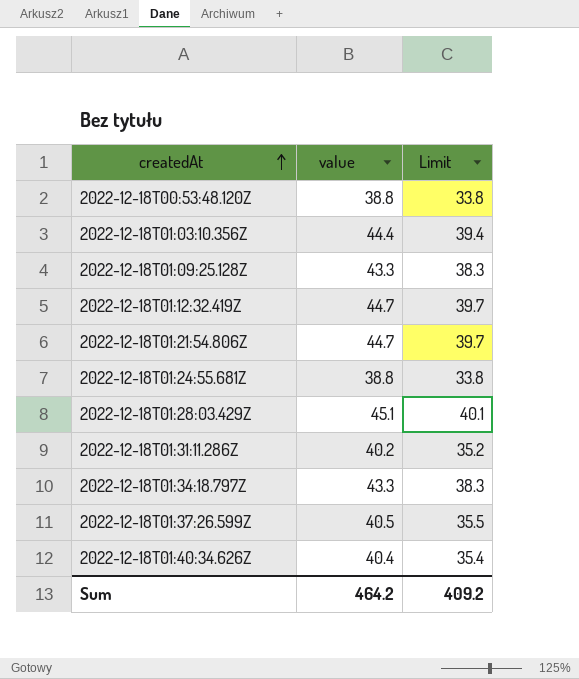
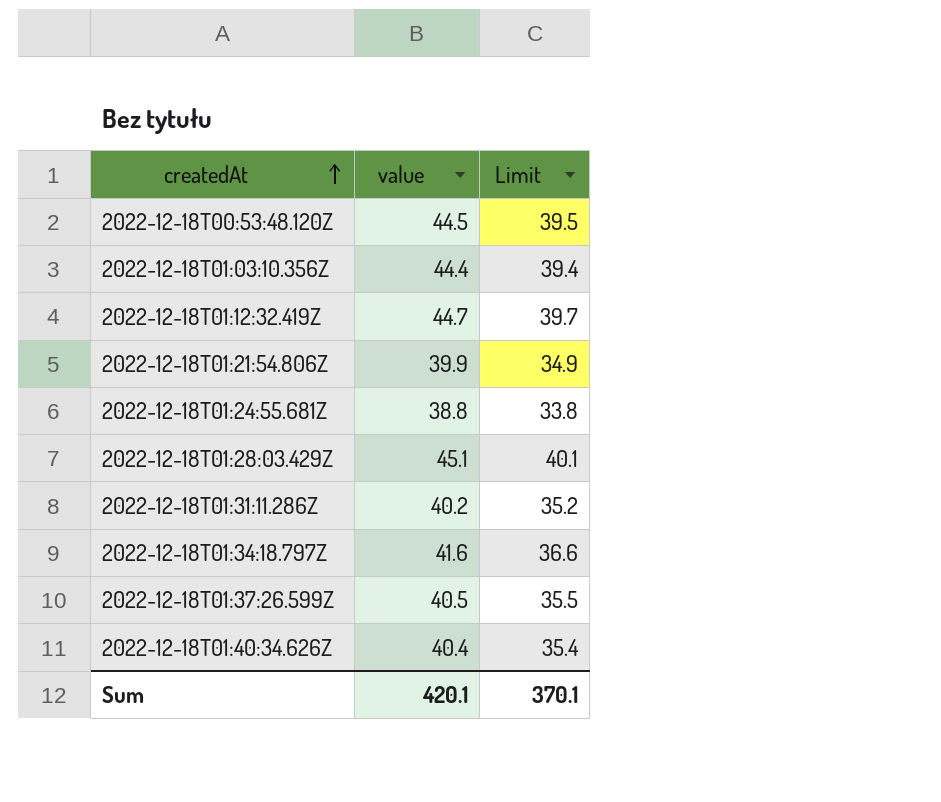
row 2022-12-18T01:09:25.128Z: 43.3 | 38.3 -> none
2022-12-18T00:53:48.120Z | value: 38.8 -> 44.5
2022-12-18T00:53:48.120Z | Limit: 33.8 -> 39.5
2022-12-18T01:21:54.806Z | value: 44.7 -> 39.9
2022-12-18T01:21:54.806Z | Limit: 39.7 -> 34.9
2022-12-18T01:34:18.797Z | value: 43.3 -> 41.6
2022-12-18T01:34:18.797Z | Limit: 38.3 -> 36.6
Sum | value: 464.2 -> 420.1
Sum | Limit: 409.2 -> 370.1

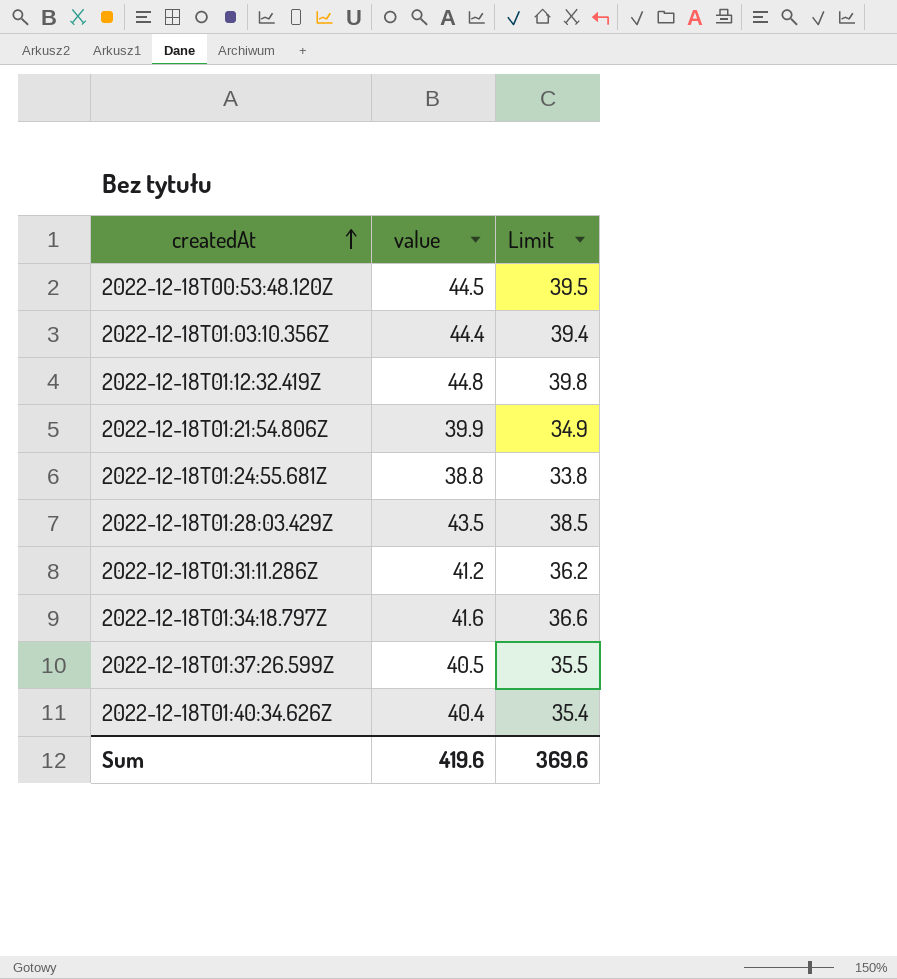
2022-12-18T01:12:32.419Z | value: 44.7 -> 44.8
2022-12-18T01:12:32.419Z | Limit: 39.7 -> 39.8
2022-12-18T01:28:03.429Z | value: 45.1 -> 43.5
2022-12-18T01:28:03.429Z | Limit: 40.1 -> 38.5
2022-12-18T01:31:11.286Z | value: 40.2 -> 41.2
2022-12-18T01:31:11.286Z | Limit: 35.2 -> 36.2
Sum | value: 420.1 -> 419.6
Sum | Limit: 370.1 -> 369.6

